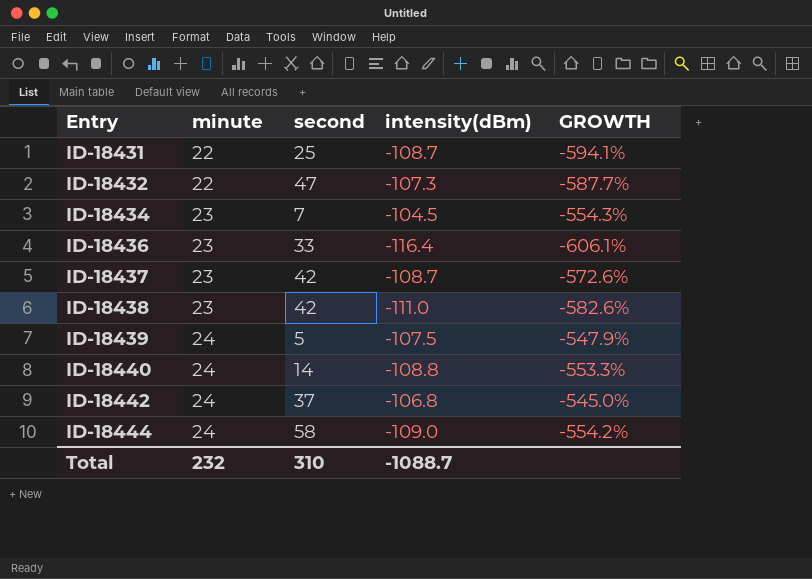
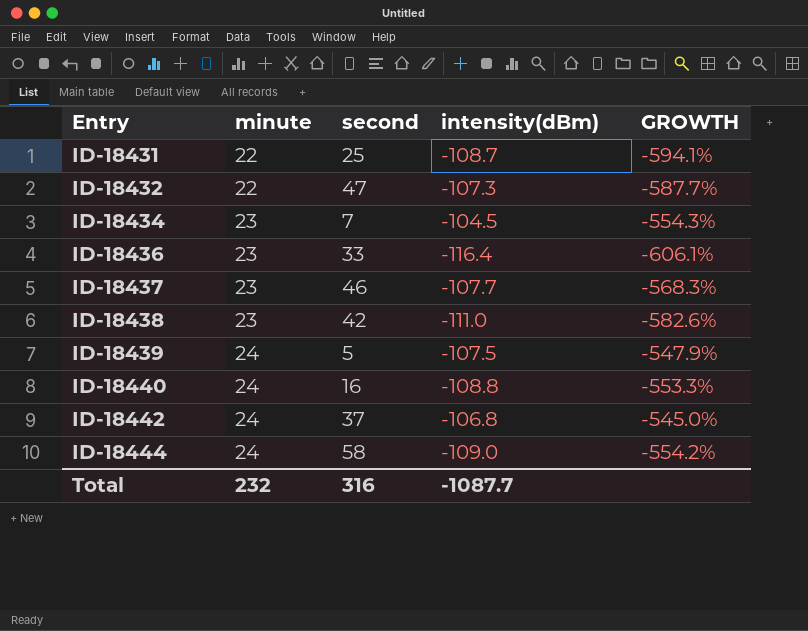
ID-18437 | second: 42 -> 46
ID-18437 | intensity(dBm): -108.7 -> -107.7
ID-18437 | GROWTH: -572.6% -> -568.3%
ID-18440 | second: 14 -> 16
Total | second: 310 -> 316
Total | intensity(dBm): -1088.7 -> -1087.7

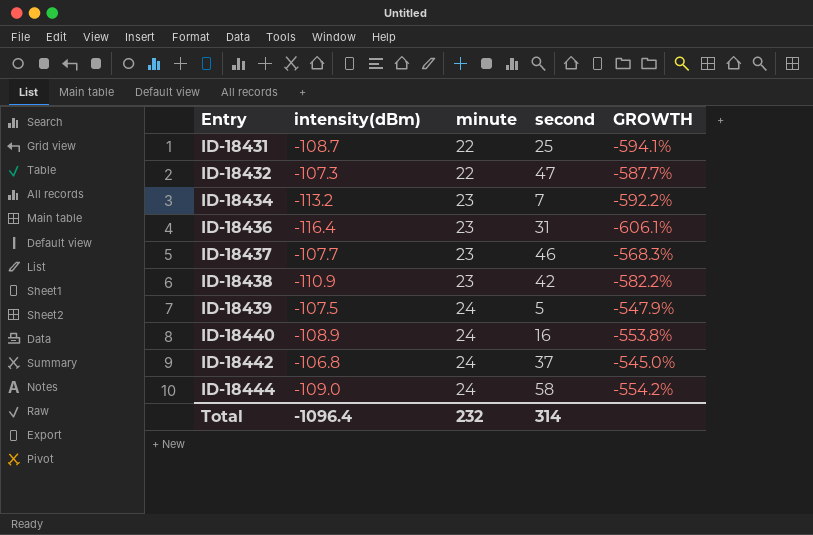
column intensity(dBm) | position: 4 -> 2
ID-18434 | intensity(dBm): -104.5 -> -113.2
ID-18434 | GROWTH: -554.3% -> -592.2%
ID-18436 | second: 33 -> 31
ID-18438 | intensity(dBm): -111.0 -> -110.9
ID-18438 | GROWTH: -582.6% -> -582.2%
ID-18440 | intensity(dBm): -108.8 -> -108.9
ID-18440 | GROWTH: -553.3% -> -553.8%
Total | intensity(dBm): -1087.7 -> -1096.4
Total | second: 316 -> 314

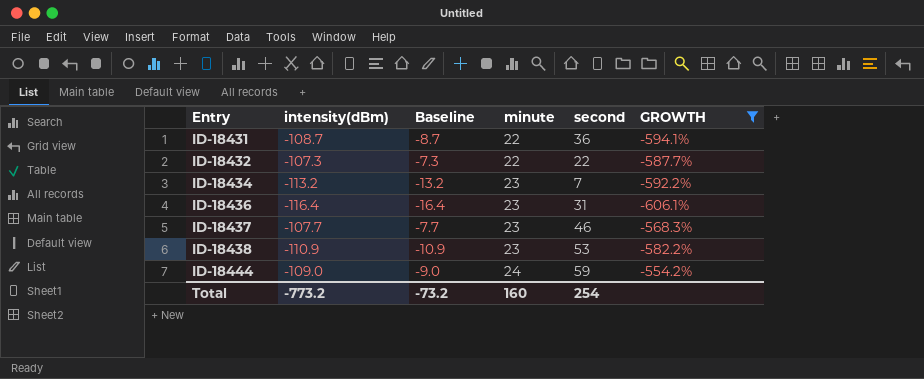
filter: none -> GROWTH <= -554.2%
column Baseline | formula: none -> [intensity(dBm)] + 100
ID-18431 | second: 25 -> 36
ID-18432 | second: 47 -> 22
ID-18438 | second: 42 -> 53
ID-18444 | second: 58 -> 59
Total | intensity(dBm): -1096.4 -> -773.2
Total | minute: 232 -> 160
Total | second: 314 -> 254

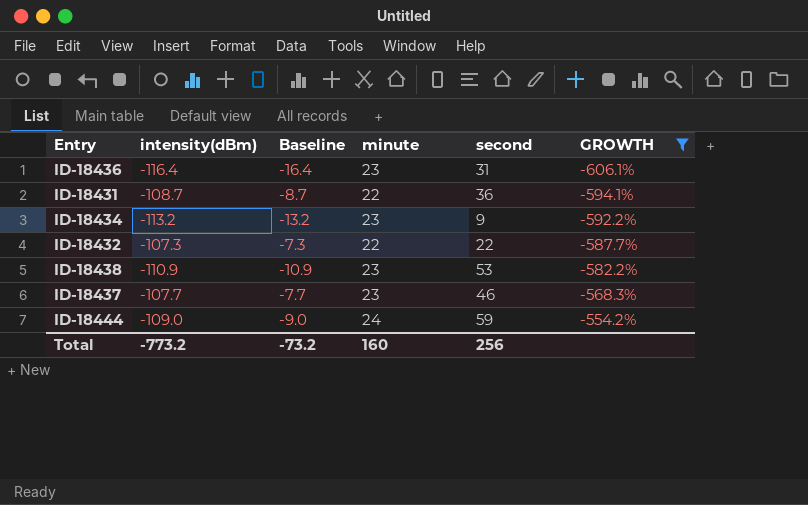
row order: Entry ascending -> GROWTH ascending
ID-18434 | second: 7 -> 9
Total | second: 254 -> 256

